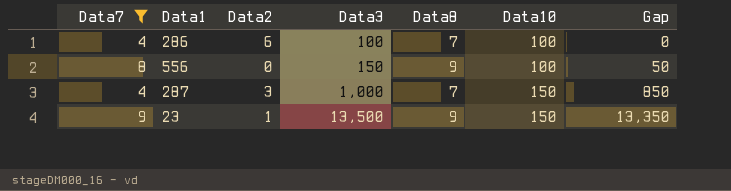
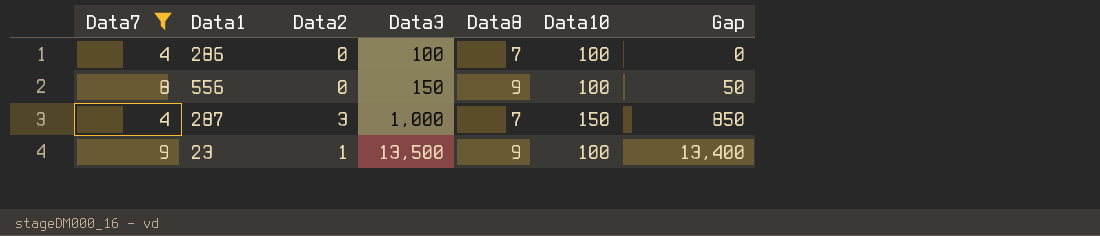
286 | Data2: 6 -> 0
23 | Data10: 150 -> 100
23 | Gap: 13,350 -> 13,400

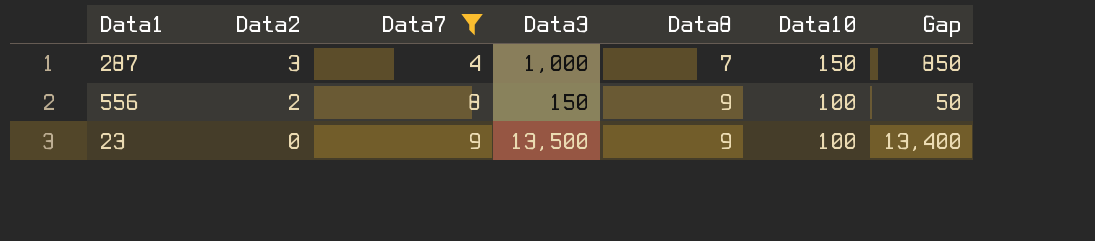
row order: Data3 ascending -> Data2 descending
column Data7 | position: 1 -> 3
row 286: 4 | 0 | 100 | 7 | 100 | 0 -> none
556 | Data2: 0 -> 2
23 | Data2: 1 -> 0

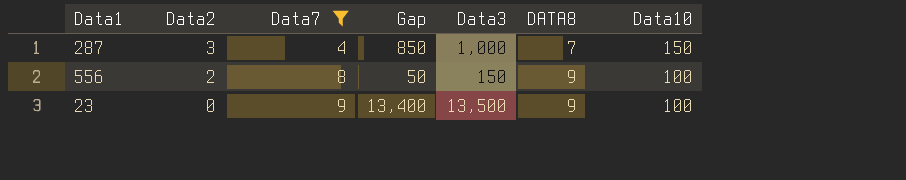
column Gap | position: 7 -> 4
column name: Data8 -> DATA8

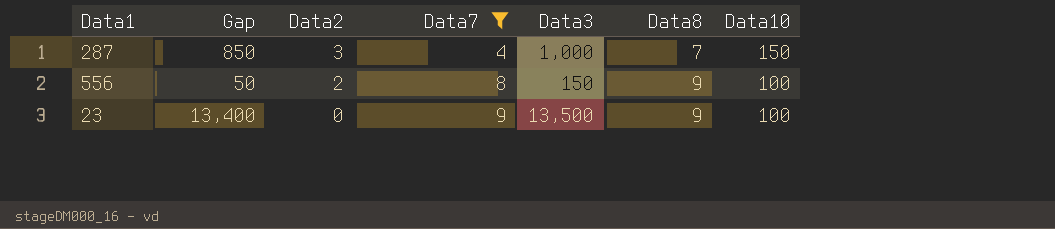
column Gap | position: 4 -> 2
column name: DATA8 -> Data8

